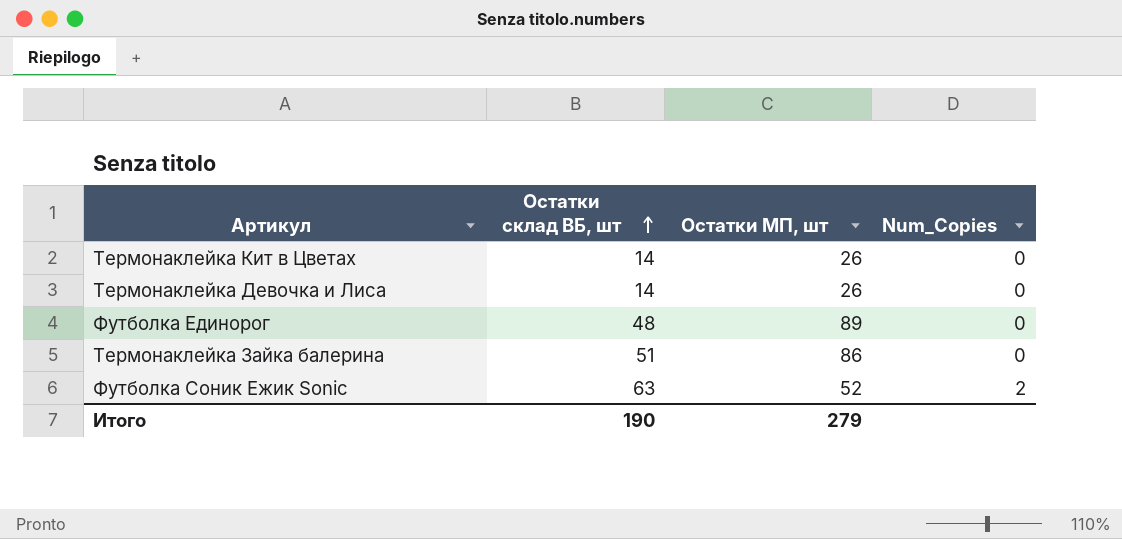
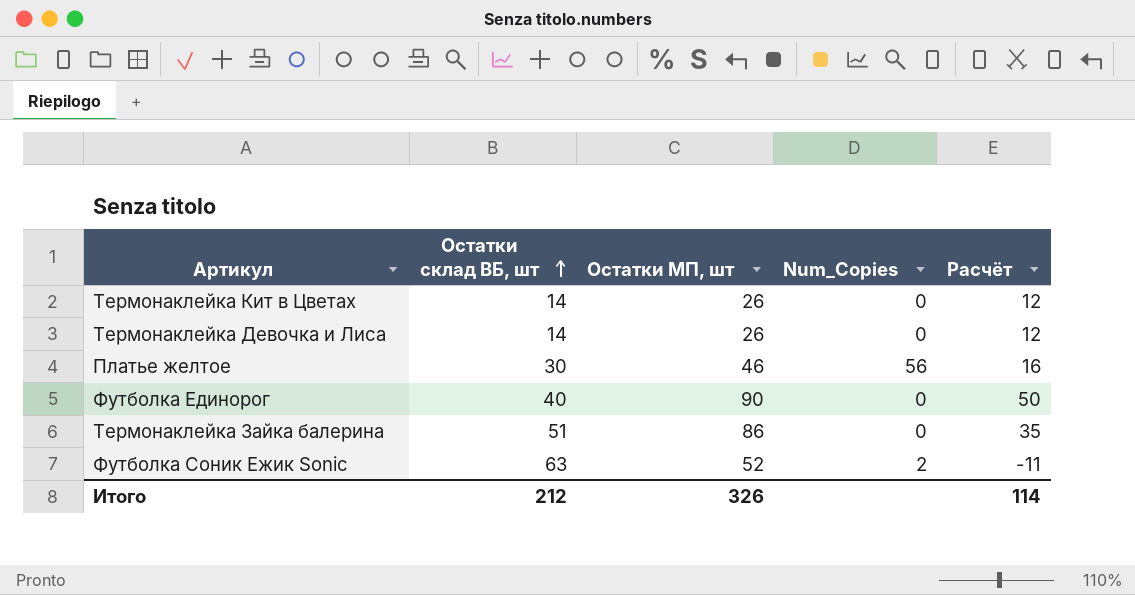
column Расчёт | formula: none -> [Остатки МП, шт] - [Остатки склад ВБ, шт]
row Платье желтое: none -> 30 | 46 | 56 | 16
Футболка Единорог | Остатки склад ВБ, шт: 48 -> 40
Футболка Единорог | Остатки МП, шт: 89 -> 90
Итого | Остатки склад ВБ, шт: 190 -> 212
Итого | Остатки МП, шт: 279 -> 326

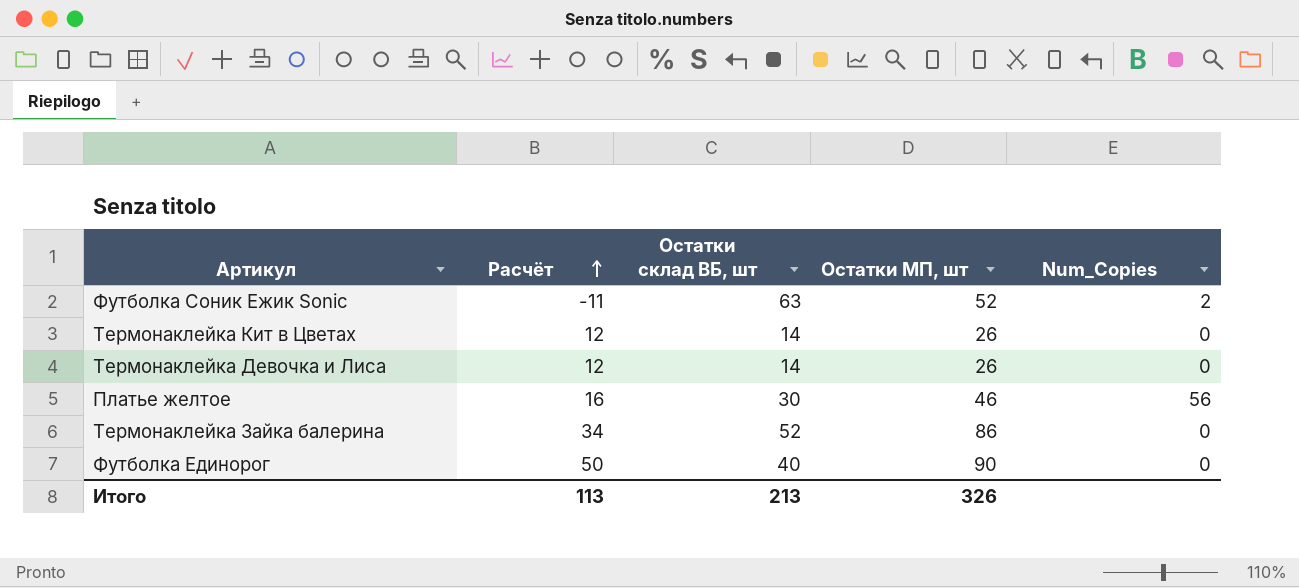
row order: Остатки склад ВБ, шт ascending -> Расчёт ascending
column Расчёт | position: 5 -> 2
Термонаклейка Зайка балерина | Расчёт: 35 -> 34
Термонаклейка Зайка балерина | Остатки склад ВБ, шт: 51 -> 52
Итого | Расчёт: 114 -> 113
Итого | Остатки склад ВБ, шт: 212 -> 213

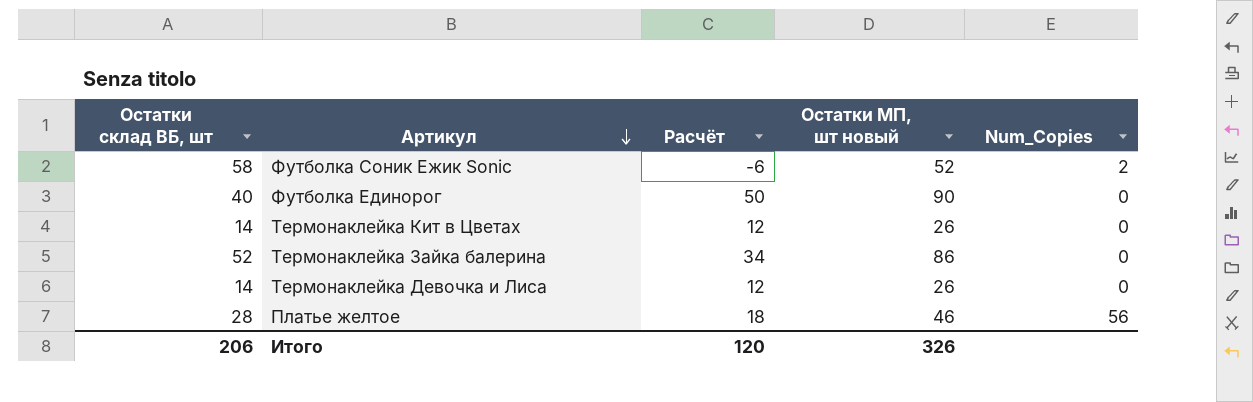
row order: Расчёт ascending -> Артикул descending
column Остатки склад ВБ, шт | position: 3 -> 1
column name: Остатки МП, шт -> Остатки МП, шт новый
Футболка Соник Ежик Sonic | Остатки склад ВБ, шт: 63 -> 58
Футболка Соник Ежик Sonic | Расчёт: -11 -> -6
Платье желтое | Остатки склад ВБ, шт: 30 -> 28
Платье желтое | Расчёт: 16 -> 18
Итого | Остатки склад ВБ, шт: 213 -> 206
Итого | Расчёт: 113 -> 120

